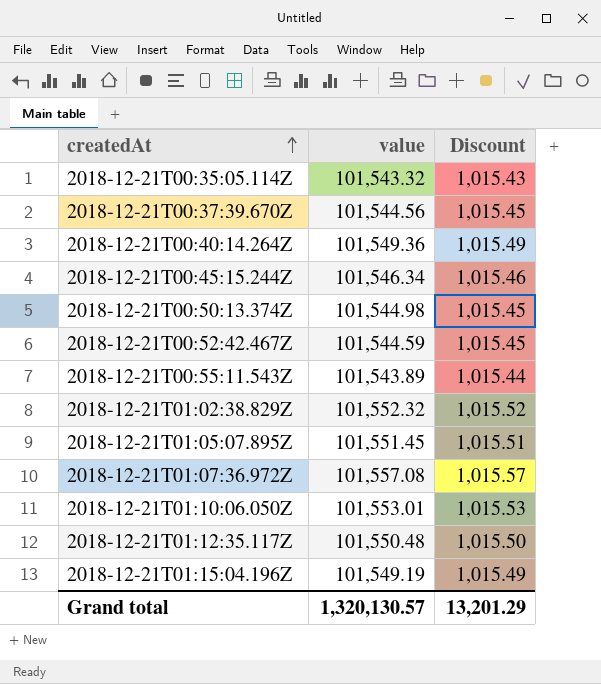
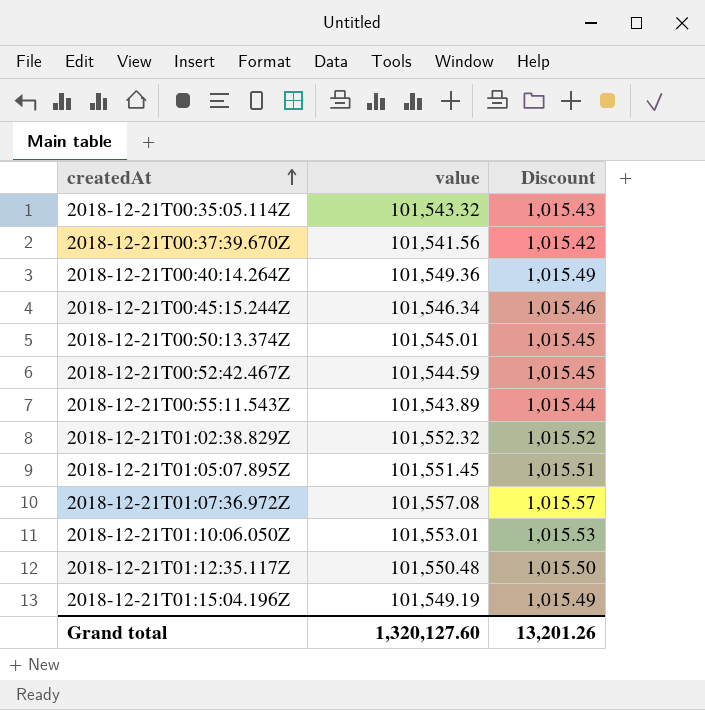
2018-12-21T00:37:39.670Z | value: 101,544.56 -> 101,541.56
2018-12-21T00:37:39.670Z | Discount: 1,015.45 -> 1,015.42
2018-12-21T00:50:13.374Z | value: 101,544.98 -> 101,545.01
Grand total | value: 1,320,130.57 -> 1,320,127.60
Grand total | Discount: 13,201.29 -> 13,201.26

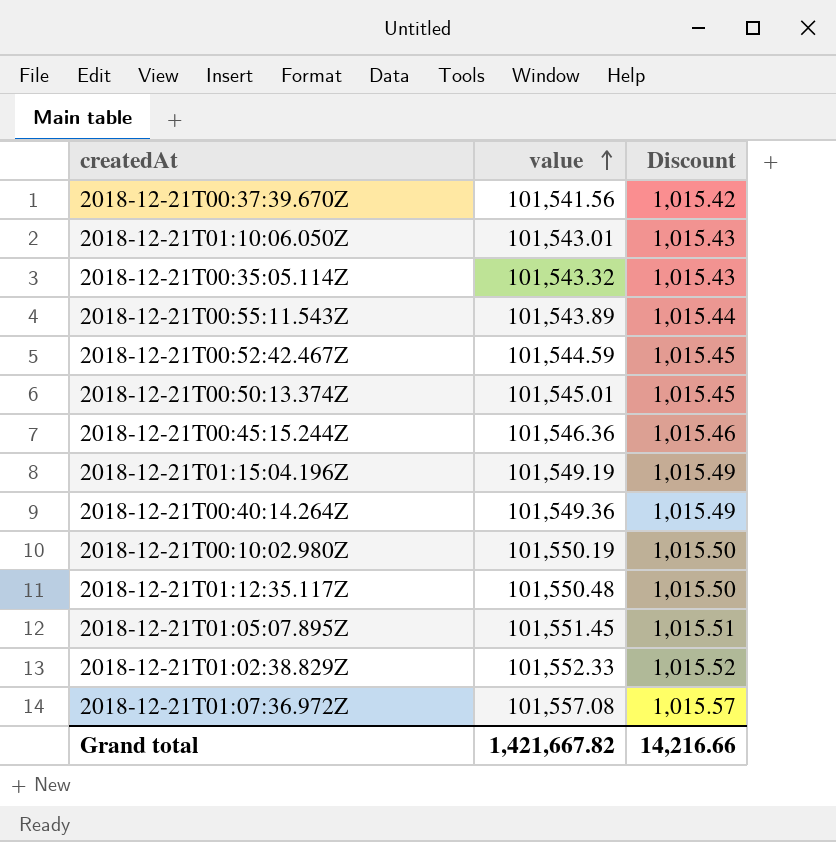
row order: createdAt ascending -> value ascending
2018-12-21T01:10:06.050Z | value: 101,553.01 -> 101,543.01
2018-12-21T01:10:06.050Z | Discount: 1,015.53 -> 1,015.43
2018-12-21T00:45:15.244Z | value: 101,546.34 -> 101,546.36
row 2018-12-21T00:10:02.980Z: none -> 101,550.19 | 1,015.50
2018-12-21T01:02:38.829Z | value: 101,552.32 -> 101,552.33
Grand total | value: 1,320,127.60 -> 1,421,667.82
Grand total | Discount: 13,201.26 -> 14,216.66

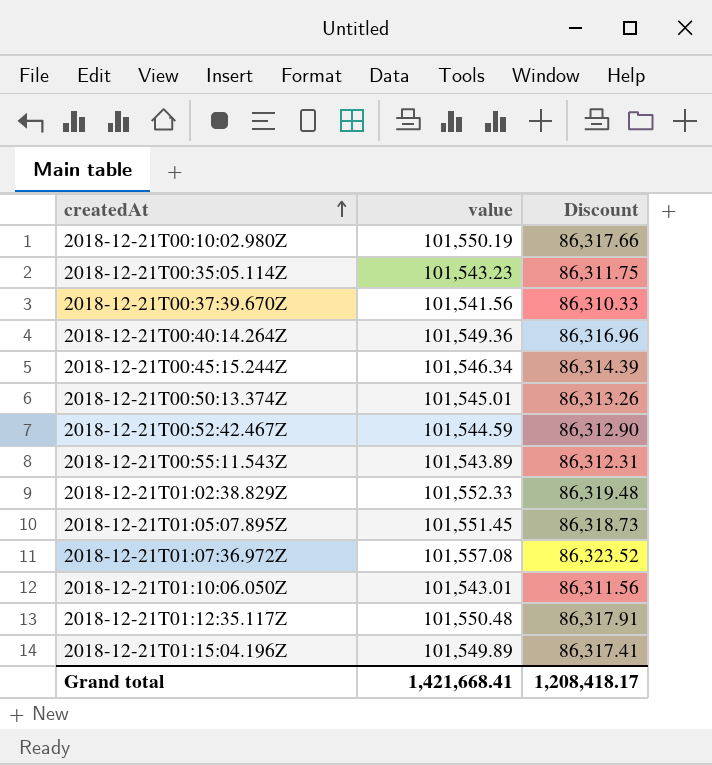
row order: value ascending -> createdAt ascending
column Discount | formula: [value] * 0.01 -> [value] * 0.85
2018-12-21T00:35:05.114Z | value: 101,543.32 -> 101,543.23
2018-12-21T00:45:15.244Z | value: 101,546.36 -> 101,546.34
2018-12-21T01:15:04.196Z | value: 101,549.19 -> 101,549.89
Grand total | value: 1,421,667.82 -> 1,421,668.41
Grand total | Discount: 14,216.66 -> 1,208,418.17

